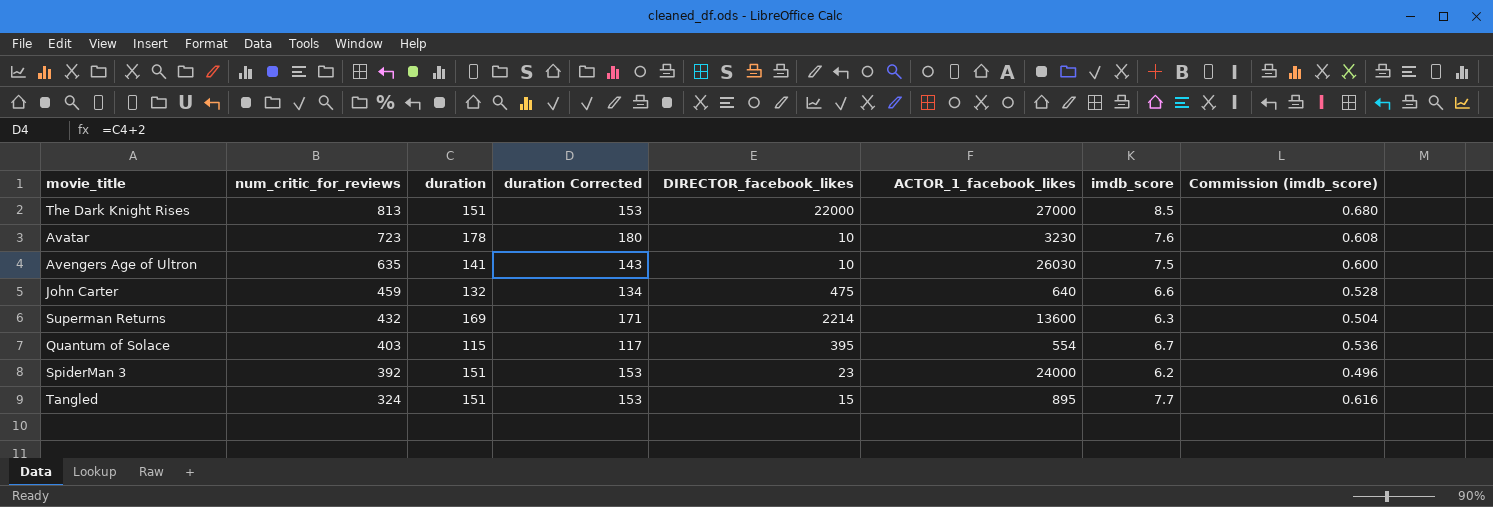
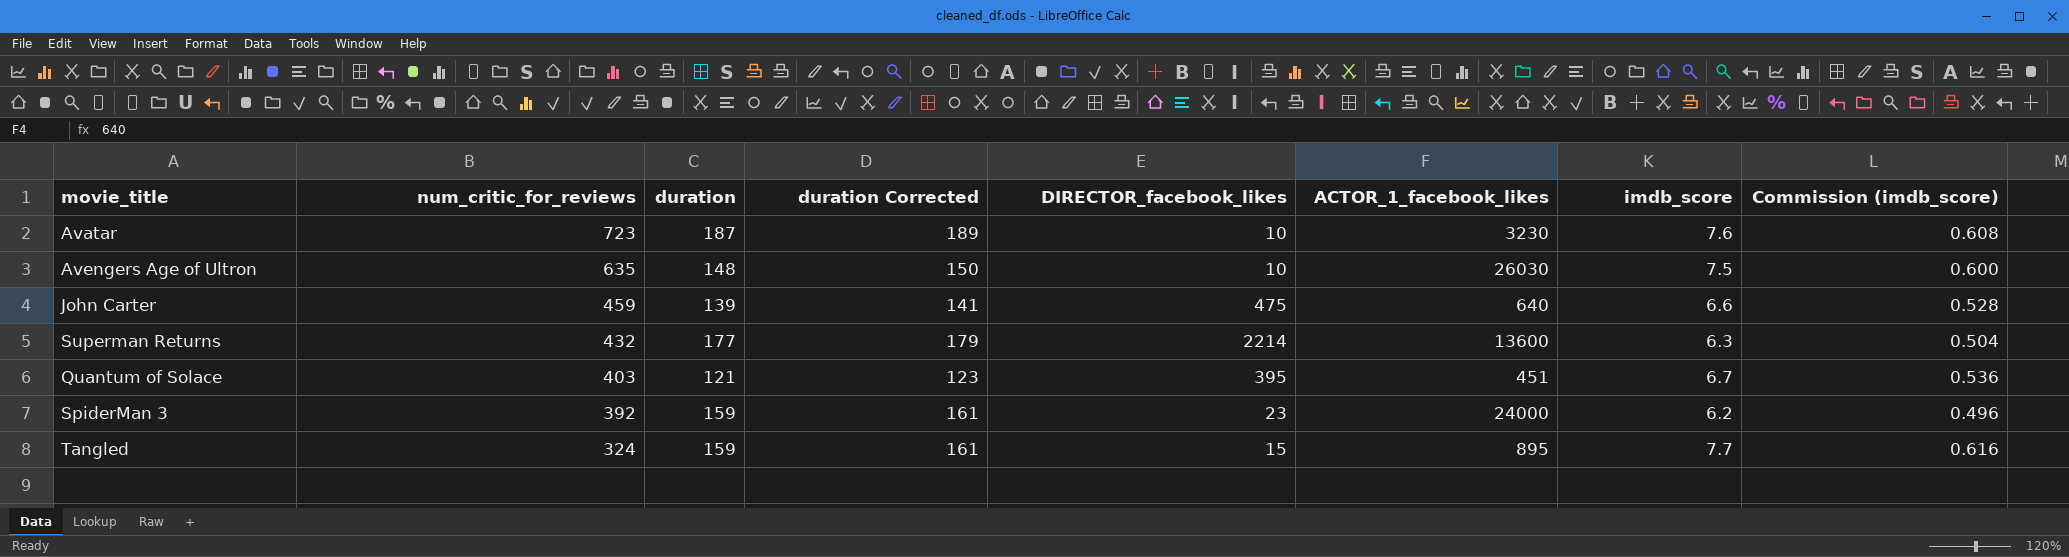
row The Dark Knight Rises: 813 | 151 | 153 | 22000 | 27000 | 8.5 | 0.680 -> none
Avatar | duration: 178 -> 187
Avatar | duration Corrected: 180 -> 189
Avengers Age of Ultron | duration: 141 -> 148
Avengers Age of Ultron | duration Corrected: 143 -> 150
John Carter | duration: 132 -> 139
John Carter | duration Corrected: 134 -> 141
Superman Returns | duration: 169 -> 177
Superman Returns | duration Corrected: 171 -> 179
Quantum of Solace | duration: 115 -> 121
Quantum of Solace | duration Corrected: 117 -> 123
Quantum of Solace | ACTOR_1_facebook_likes: 554 -> 451
SpiderMan 3 | duration: 151 -> 159
SpiderMan 3 | duration Corrected: 153 -> 161
Tangled | duration: 151 -> 159
Tangled | duration Corrected: 153 -> 161

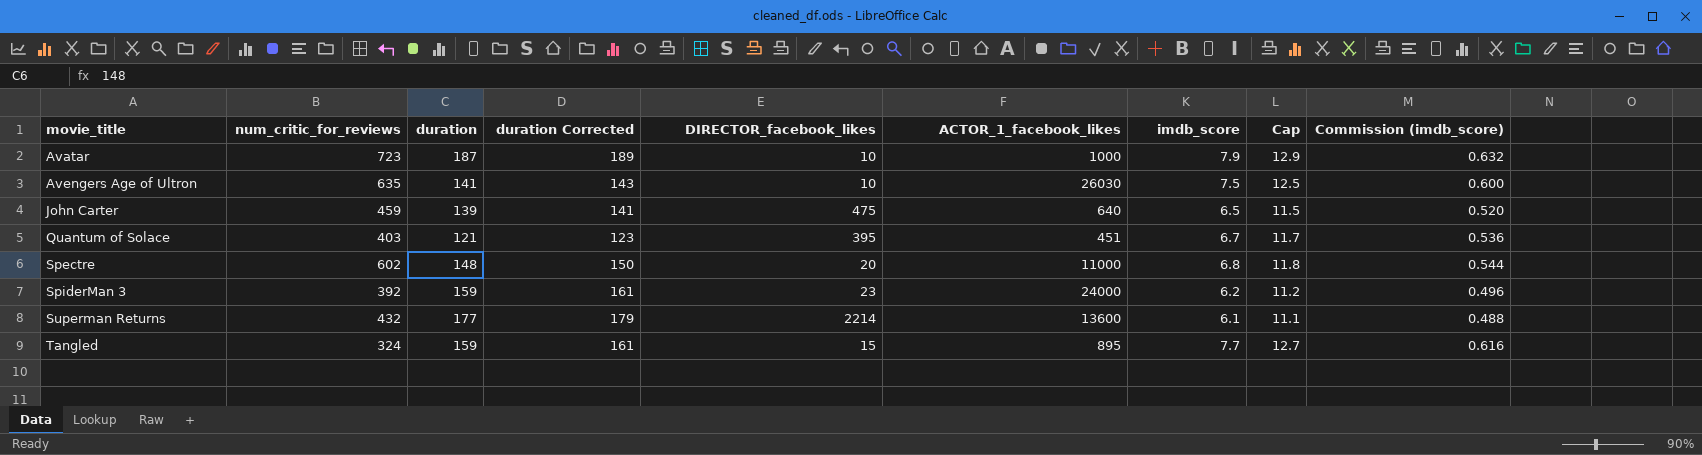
row order: num_critic_for_reviews descending -> movie_title ascending
column Cap | formula: none -> [imdb_score] + 5
Avatar | ACTOR_1_facebook_likes: 3230 -> 1000
Avatar | imdb_score: 7.6 -> 7.9
Avatar | Commission (imdb_score): 0.608 -> 0.632
Avengers Age of Ultron | duration: 148 -> 141
Avengers Age of Ultron | duration Corrected: 150 -> 143
John Carter | imdb_score: 6.6 -> 6.5
John Carter | Commission (imdb_score): 0.528 -> 0.520
row Spectre: none -> 602 | 148 | 150 | 20 | 11000 | 6.8 | 11.8 | 0.544
Superman Returns | imdb_score: 6.3 -> 6.1
Superman Returns | Commission (imdb_score): 0.504 -> 0.488

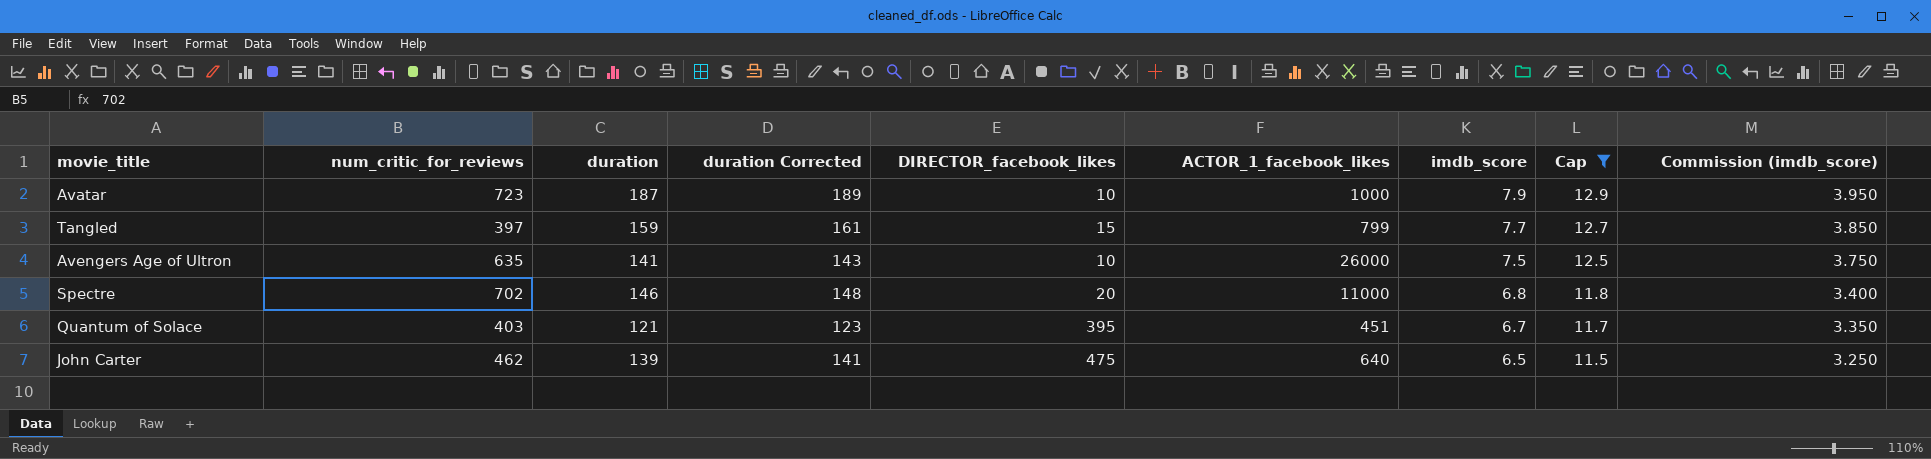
filter: none -> Cap >= 11.5
row order: movie_title ascending -> imdb_score descending
column Commission (imdb_score) | formula: [imdb_score] * 0.08 -> [imdb_score] * 0.5
Tangled | num_critic_for_reviews: 324 -> 397
Tangled | ACTOR_1_facebook_likes: 895 -> 799
Avengers Age of Ultron | ACTOR_1_facebook_likes: 26030 -> 26000
Spectre | num_critic_for_reviews: 602 -> 702
Spectre | duration: 148 -> 146
Spectre | duration Corrected: 150 -> 148
John Carter | num_critic_for_reviews: 459 -> 462

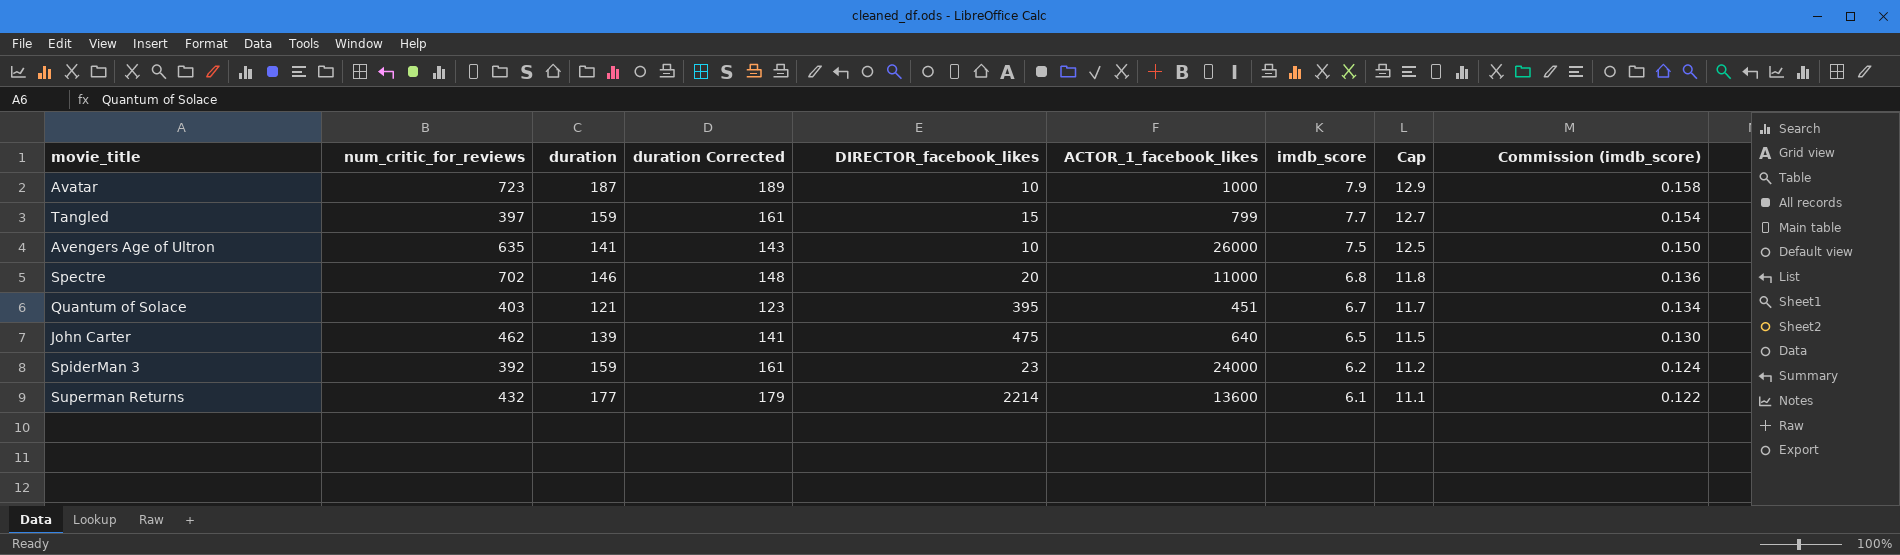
filter: Cap >= 11.5 -> none
column Commission (imdb_score) | formula: [imdb_score] * 0.5 -> [imdb_score] * 0.02

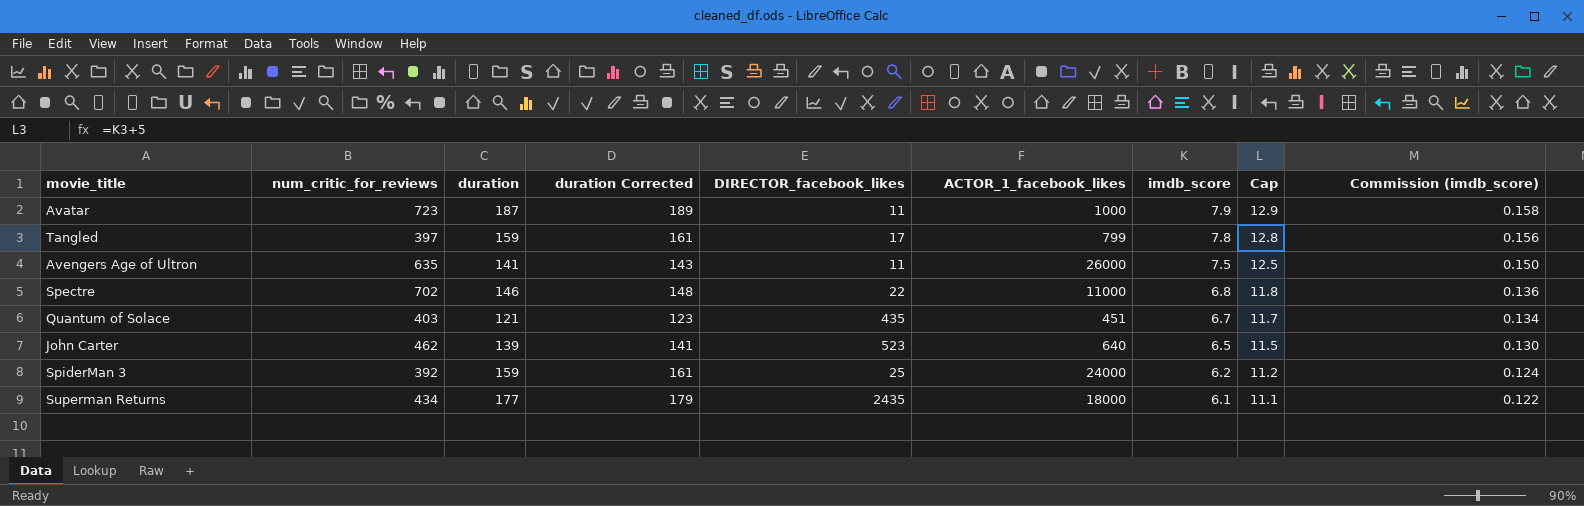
Avatar | DIRECTOR_facebook_likes: 10 -> 11
Tangled | DIRECTOR_facebook_likes: 15 -> 17
Tangled | imdb_score: 7.7 -> 7.8
Tangled | Cap: 12.7 -> 12.8
Tangled | Commission (imdb_score): 0.154 -> 0.156
Avengers Age of Ultron | DIRECTOR_facebook_likes: 10 -> 11
Spectre | DIRECTOR_facebook_likes: 20 -> 22
Quantum of Solace | DIRECTOR_facebook_likes: 395 -> 435
John Carter | DIRECTOR_facebook_likes: 475 -> 523
SpiderMan 3 | DIRECTOR_facebook_likes: 23 -> 25
Superman Returns | num_critic_for_reviews: 432 -> 434
Superman Returns | DIRECTOR_facebook_likes: 2214 -> 2435
Superman Returns | ACTOR_1_facebook_likes: 13600 -> 18000

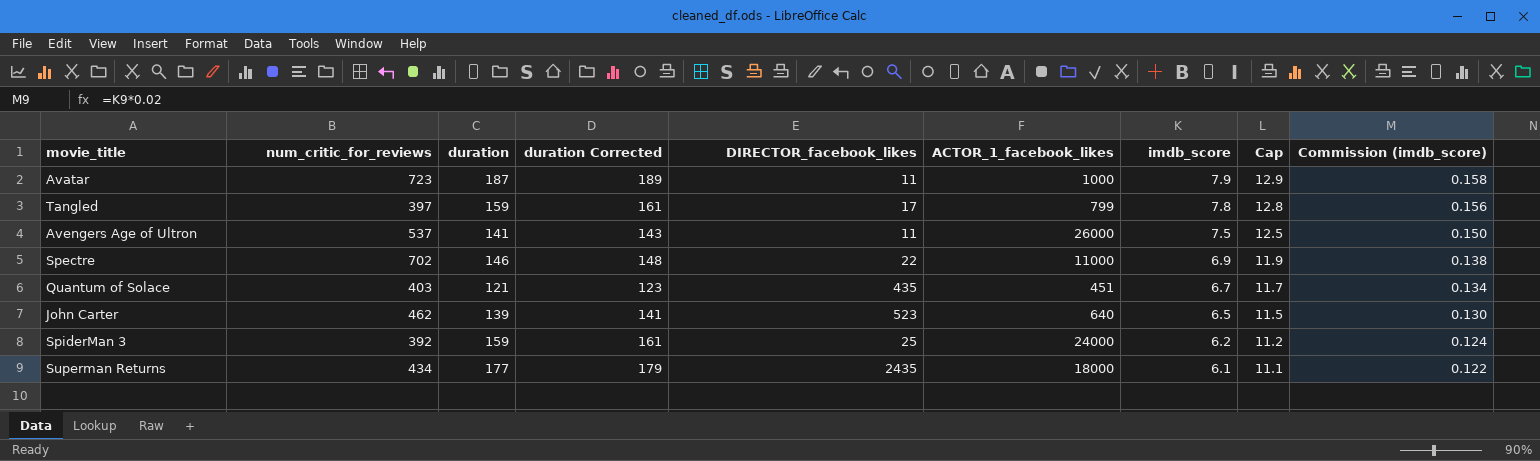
Avengers Age of Ultron | num_critic_for_reviews: 635 -> 537
Spectre | imdb_score: 6.8 -> 6.9
Spectre | Cap: 11.8 -> 11.9
Spectre | Commission (imdb_score): 0.136 -> 0.138

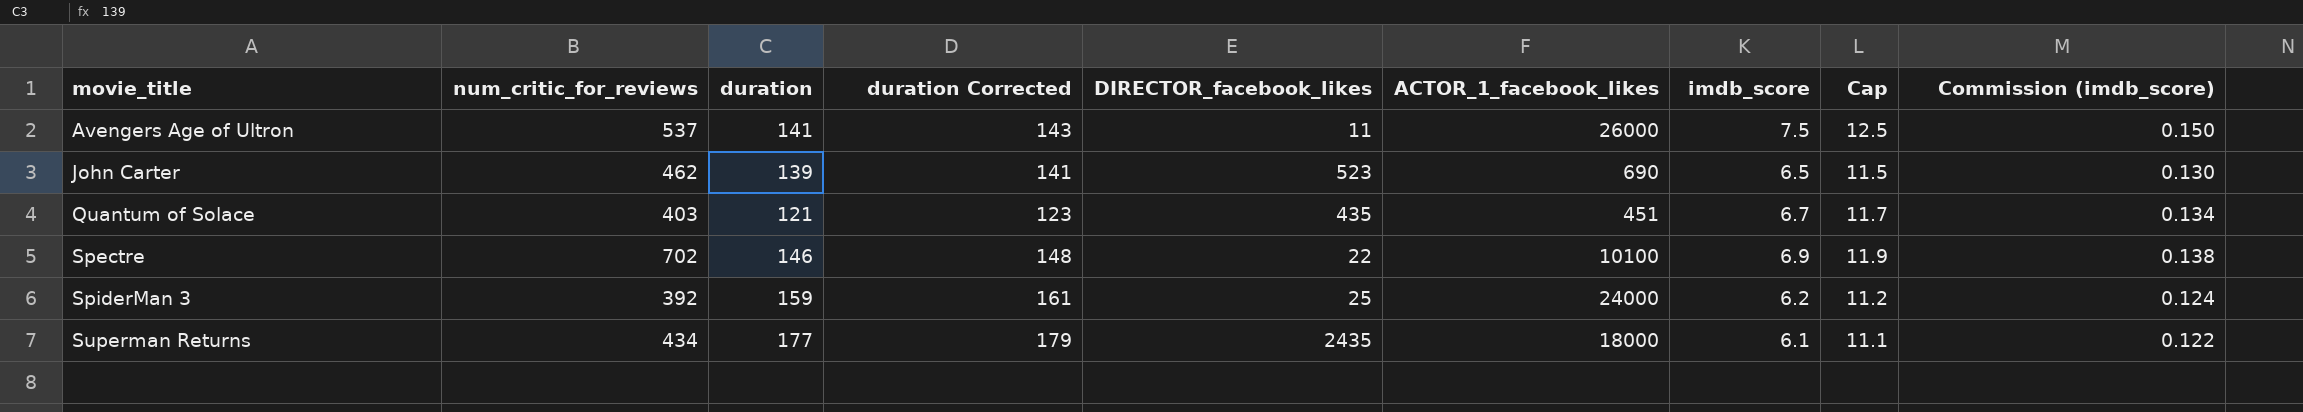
row order: imdb_score descending -> movie_title ascending
row Avatar: 723 | 187 | 189 | 11 | 1000 | 7.9 | 12.9 | 0.158 -> none
row Tangled: 397 | 159 | 161 | 17 | 799 | 7.8 | 12.8 | 0.156 -> none
John Carter | ACTOR_1_facebook_likes: 640 -> 690
Spectre | ACTOR_1_facebook_likes: 11000 -> 10100

